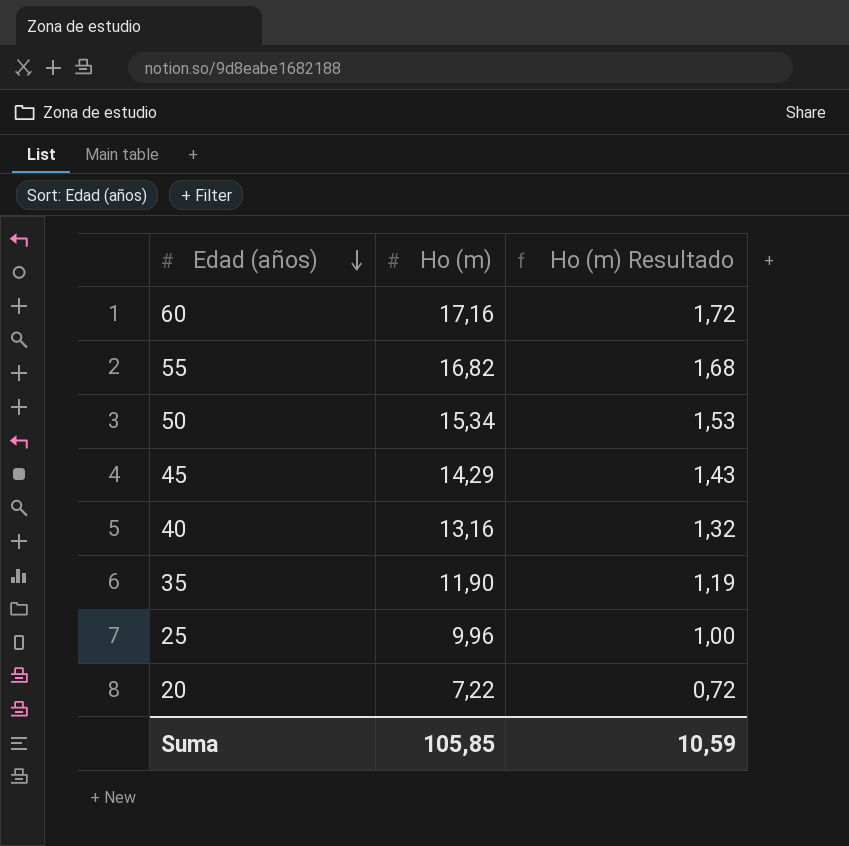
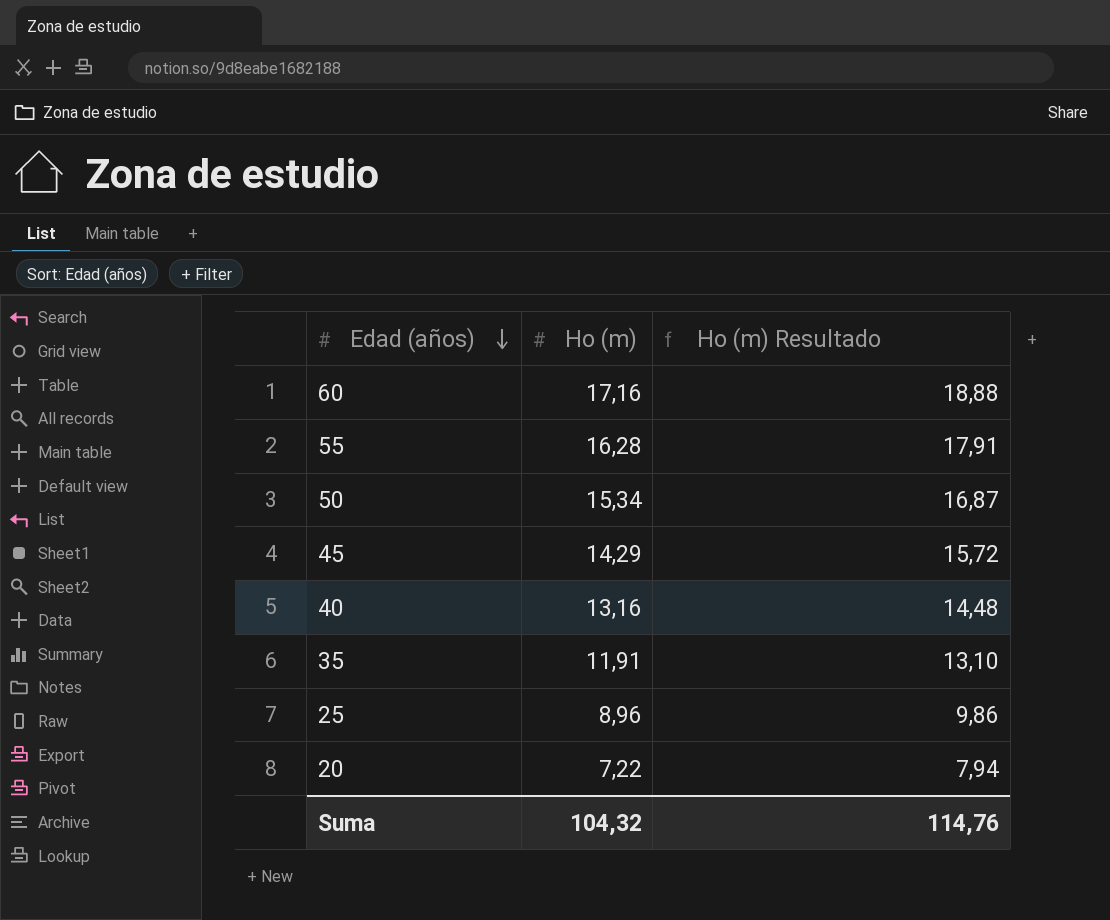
column Ho (m) Resultado | formula: [Ho (m)] * 0,1 -> [Ho (m)] * 1,1
55 | Ho (m): 16,82 -> 16,28
35 | Ho (m): 11,90 -> 11,91
25 | Ho (m): 9,96 -> 8,96
Suma | Ho (m): 105,85 -> 104,32
Suma | Ho (m) Resultado: 10,59 -> 114,76

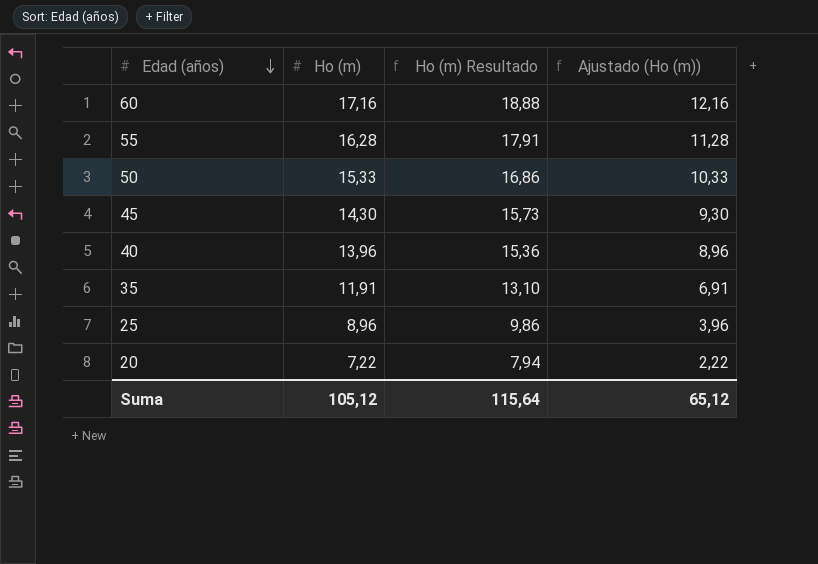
column Ajustado (Ho (m)) | formula: none -> [Ho (m)] - 5
50 | Ho (m): 15,34 -> 15,33
50 | Ho (m) Resultado: 16,87 -> 16,86
45 | Ho (m): 14,29 -> 14,30
45 | Ho (m) Resultado: 15,72 -> 15,73
40 | Ho (m): 13,16 -> 13,96
40 | Ho (m) Resultado: 14,48 -> 15,36
Suma | Ho (m): 104,32 -> 105,12
Suma | Ho (m) Resultado: 114,76 -> 115,64

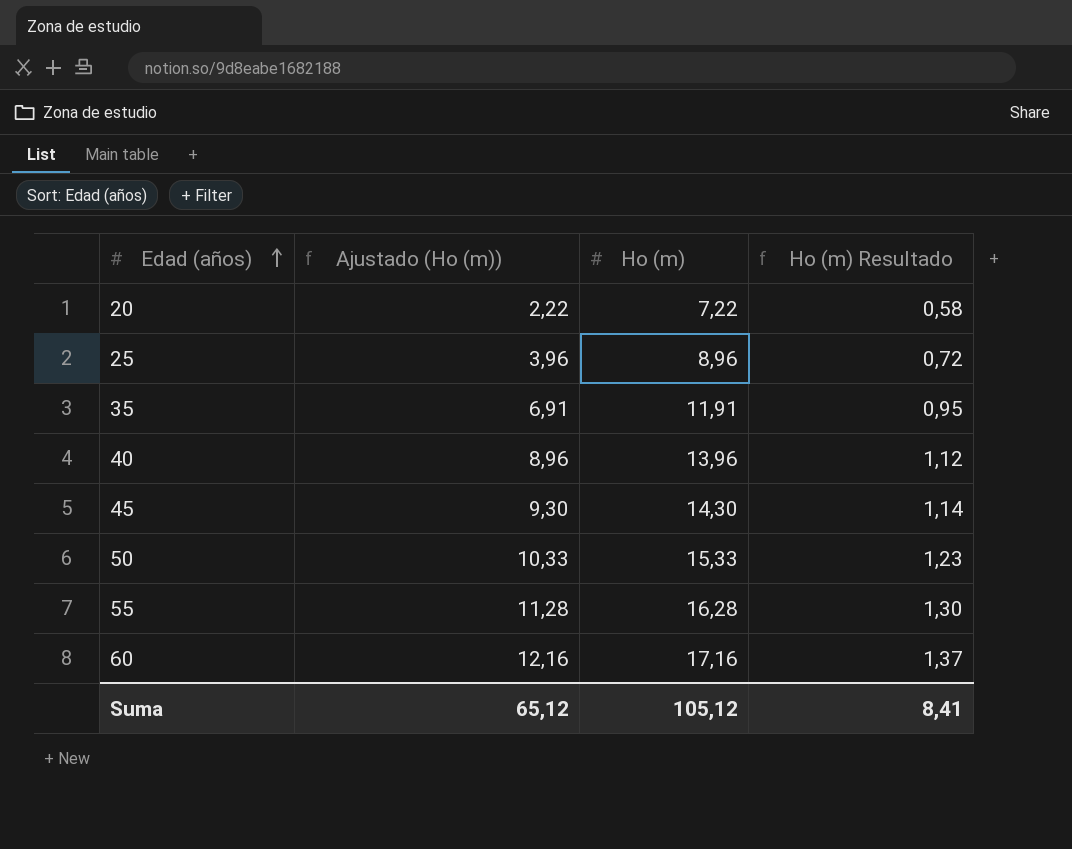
row order: Edad (años) descending -> Edad (años) ascending
column Ajustado (Ho (m)) | position: 4 -> 2
column Ho (m) Resultado | formula: [Ho (m)] * 1,1 -> [Ho (m)] * 0,08
Suma | Ho (m) Resultado: 115,64 -> 8,41

